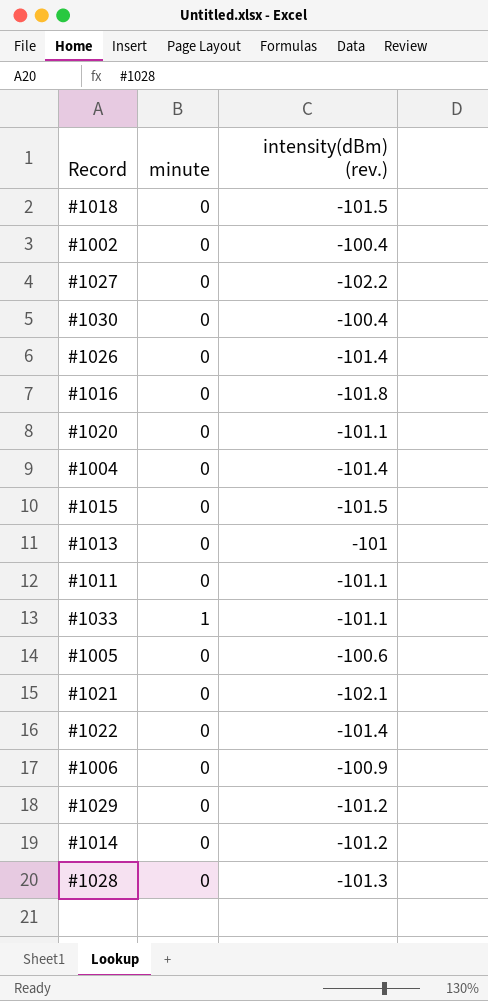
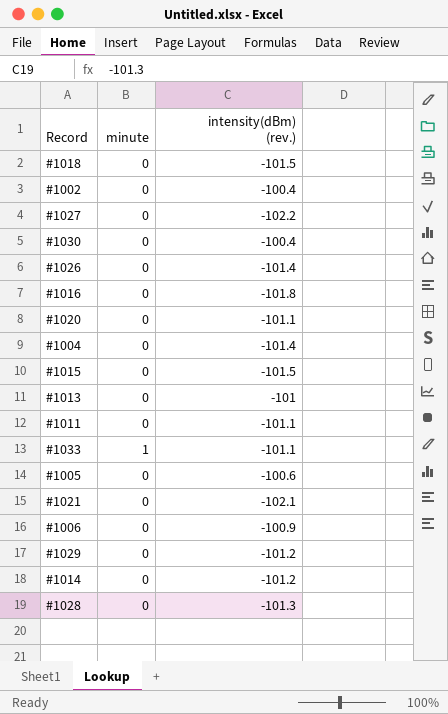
row #1022: 0 | -101.4 -> none

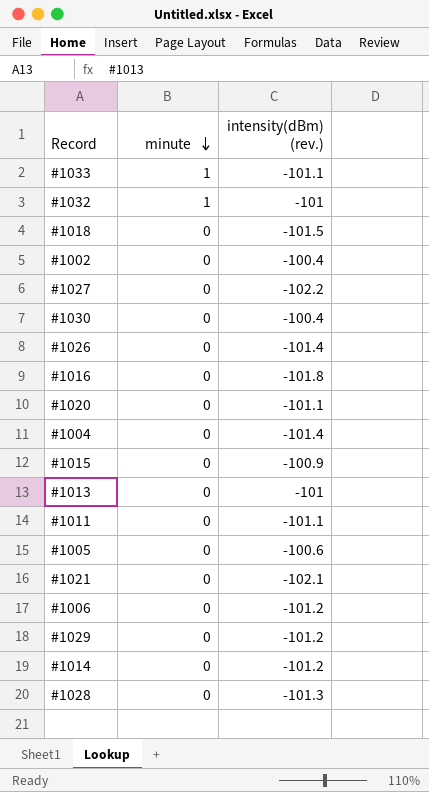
row order: none -> minute descending
row #1032: none -> 1 | -101
#1015 | intensity(dBm) (rev.): -101.5 -> -100.9
#1006 | intensity(dBm) (rev.): -100.9 -> -101.2

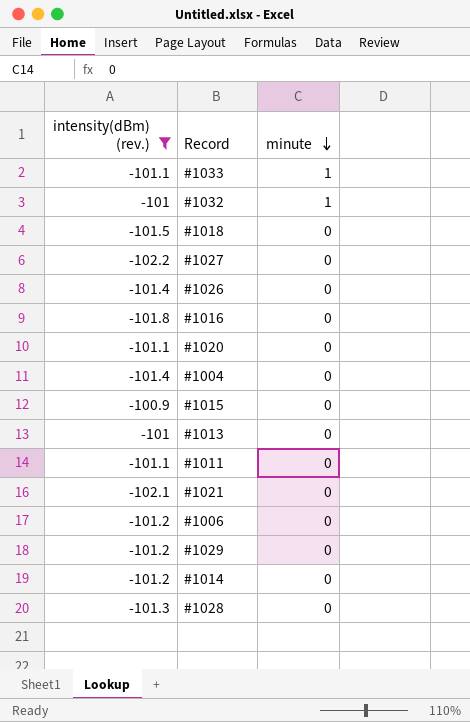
filter: none -> intensity(dBm) (rev.) <= -100.9
column intensity(dBm) (rev.) | position: 3 -> 1

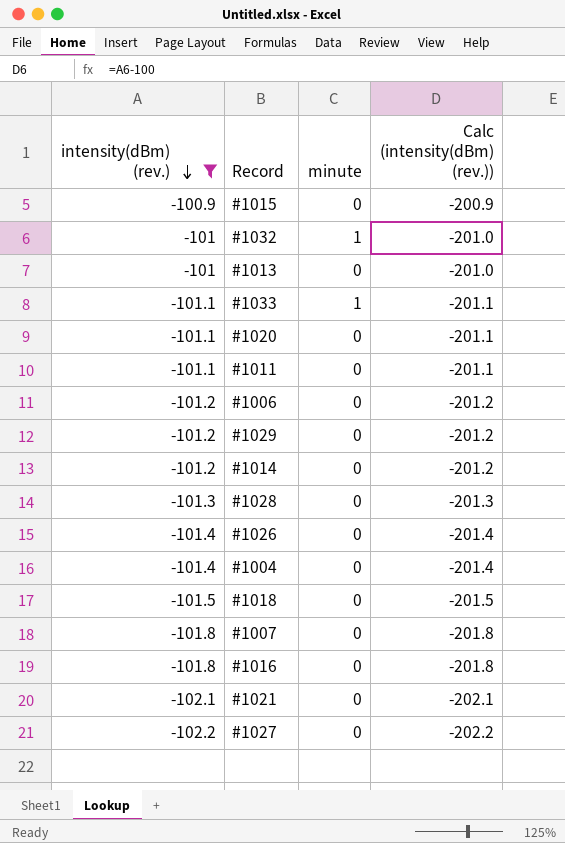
row order: minute descending -> intensity(dBm) (rev.) descending
column Calc (intensity(dBm) (rev.)) | formula: none -> [intensity(dBm) (rev.)] - 100
row #1007: none -> -101.8 | 0 | -201.8

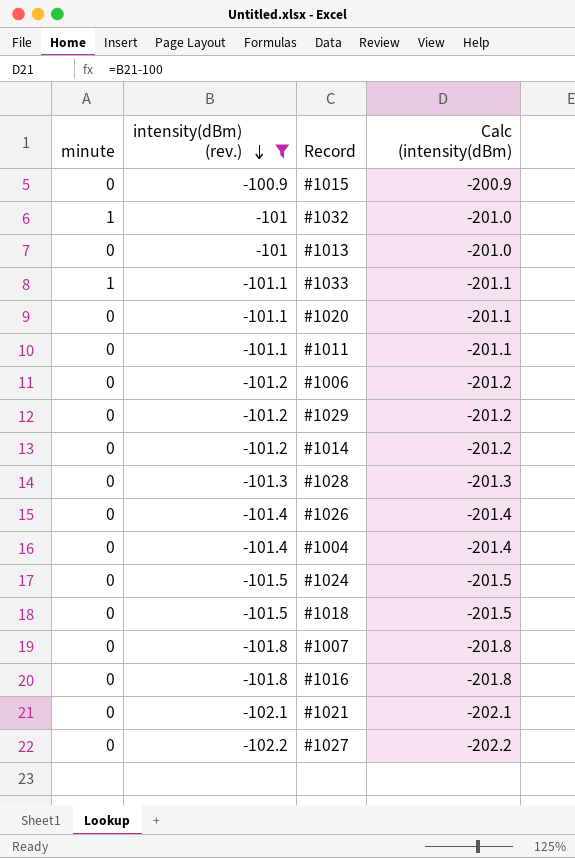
column minute | position: 3 -> 1
column name: Calc (intensity(dBm) (rev.)) -> Calc (intensity(dBm)
row #1024: none -> 0 | -101.5 | -201.5

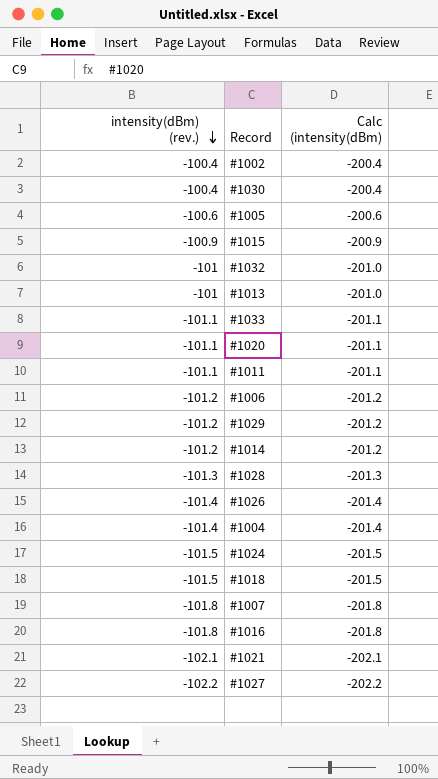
filter: intensity(dBm) (rev.) <= -100.9 -> none
column minute | position: 1 -> none

